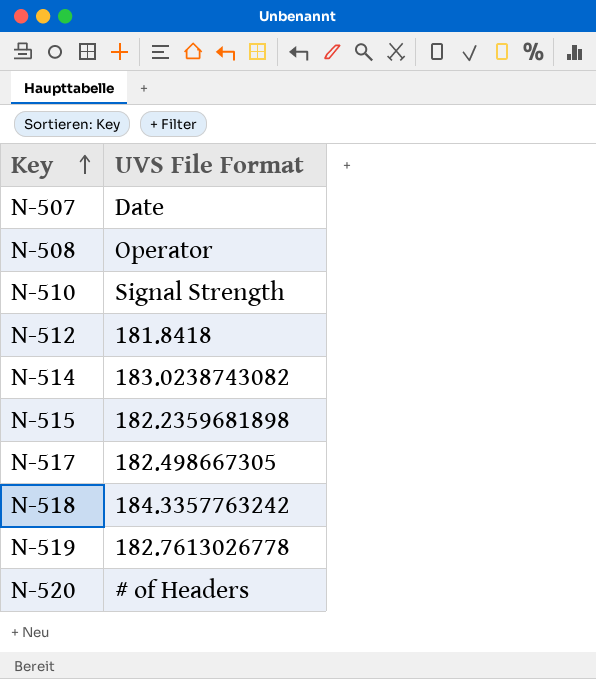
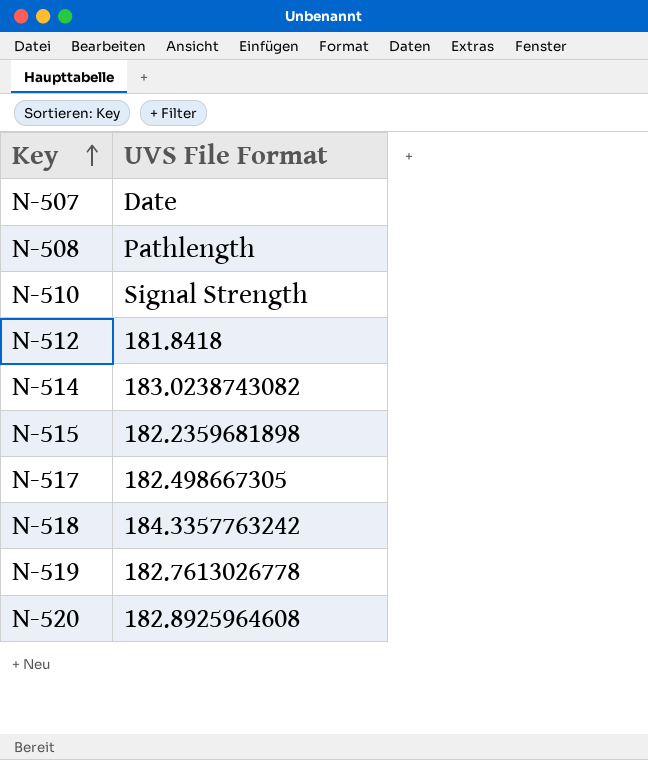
N-508 | UVS File Format: Operator -> Pathlength
N-520 | UVS File Format: # of Headers -> 182.8925964608

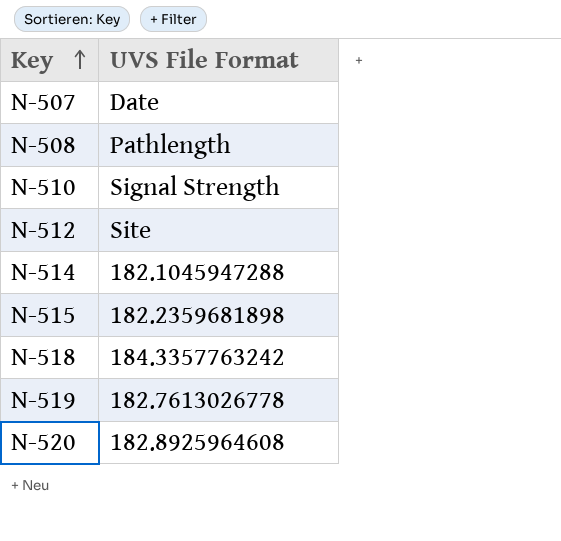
row N-517: 182.498667305 -> none
N-512 | UVS File Format: 181.8418 -> Site
N-514 | UVS File Format: 183.0238743082 -> 182.1045947288

